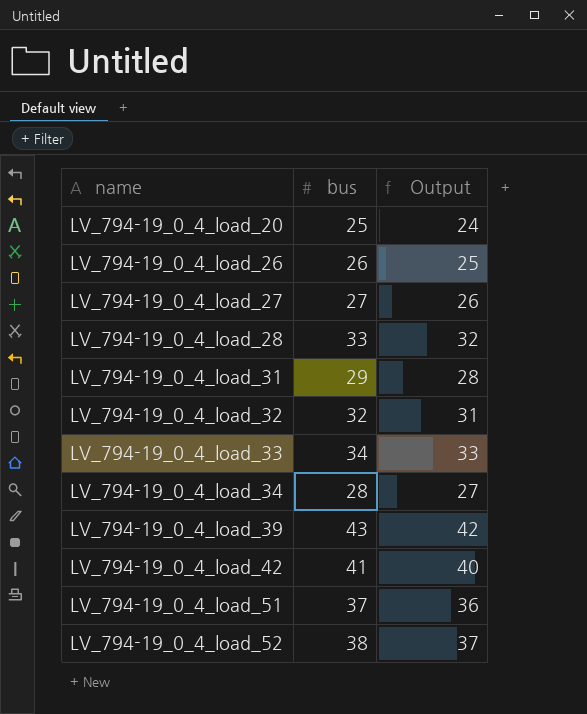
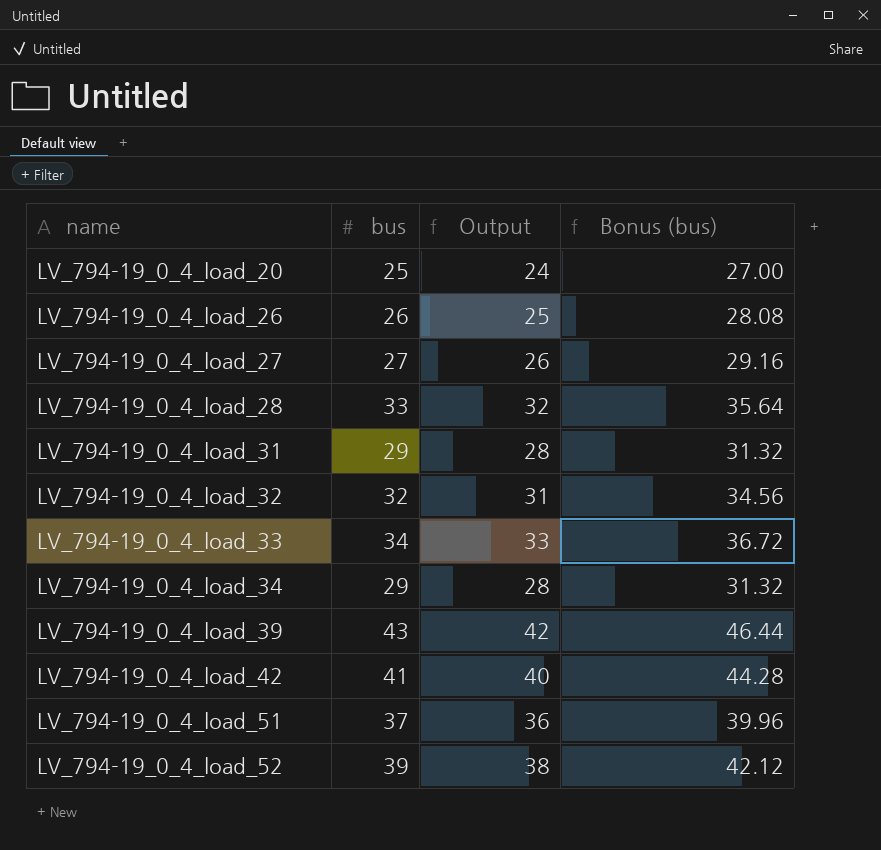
column Bonus (bus) | formula: none -> [bus] * 1.08
LV_794-19_0_4_load_34 | bus: 28 -> 29
LV_794-19_0_4_load_34 | Output: 27 -> 28
LV_794-19_0_4_load_52 | bus: 38 -> 39
LV_794-19_0_4_load_52 | Output: 37 -> 38

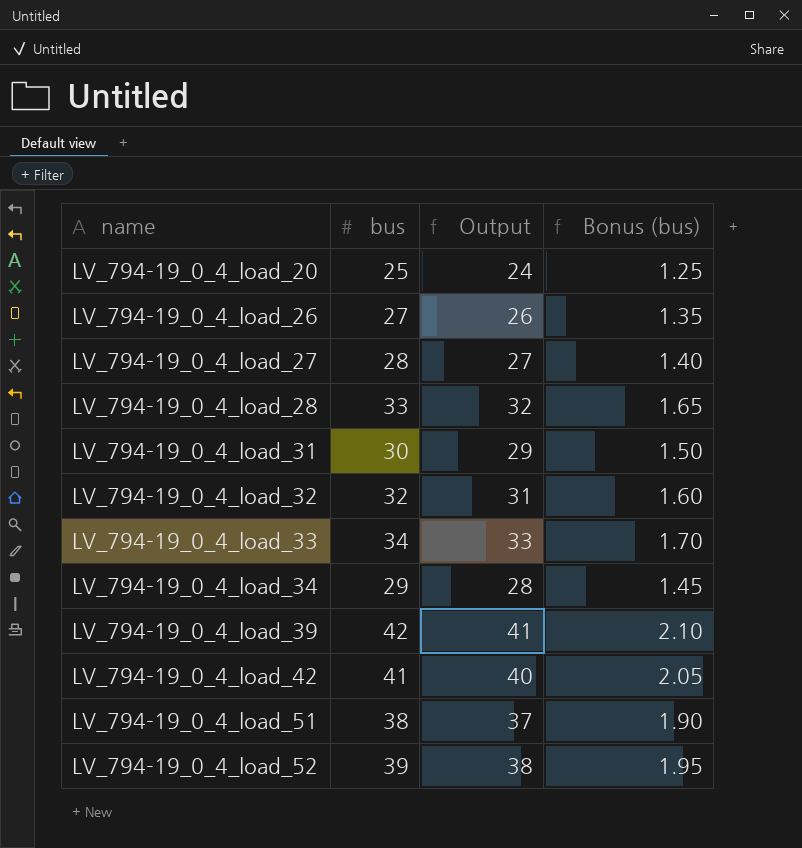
column Bonus (bus) | formula: [bus] * 1.08 -> [bus] * 0.05
LV_794-19_0_4_load_26 | bus: 26 -> 27
LV_794-19_0_4_load_26 | Output: 25 -> 26
LV_794-19_0_4_load_27 | bus: 27 -> 28
LV_794-19_0_4_load_27 | Output: 26 -> 27
LV_794-19_0_4_load_31 | bus: 29 -> 30
LV_794-19_0_4_load_31 | Output: 28 -> 29
LV_794-19_0_4_load_39 | bus: 43 -> 42
LV_794-19_0_4_load_39 | Output: 42 -> 41
LV_794-19_0_4_load_51 | bus: 37 -> 38
LV_794-19_0_4_load_51 | Output: 36 -> 37

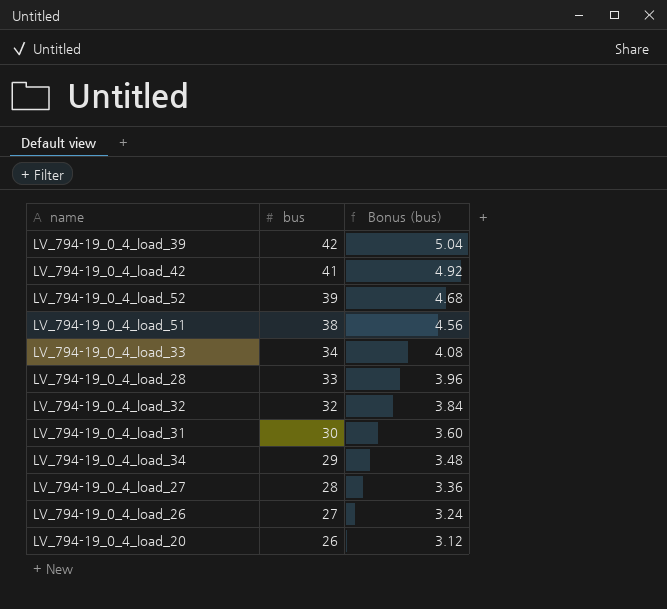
row order: name ascending -> bus descending
column Output | formula: [bus] - 1 -> none
column Bonus (bus) | formula: [bus] * 0.05 -> [bus] * 0.12
LV_794-19_0_4_load_20 | bus: 25 -> 26

